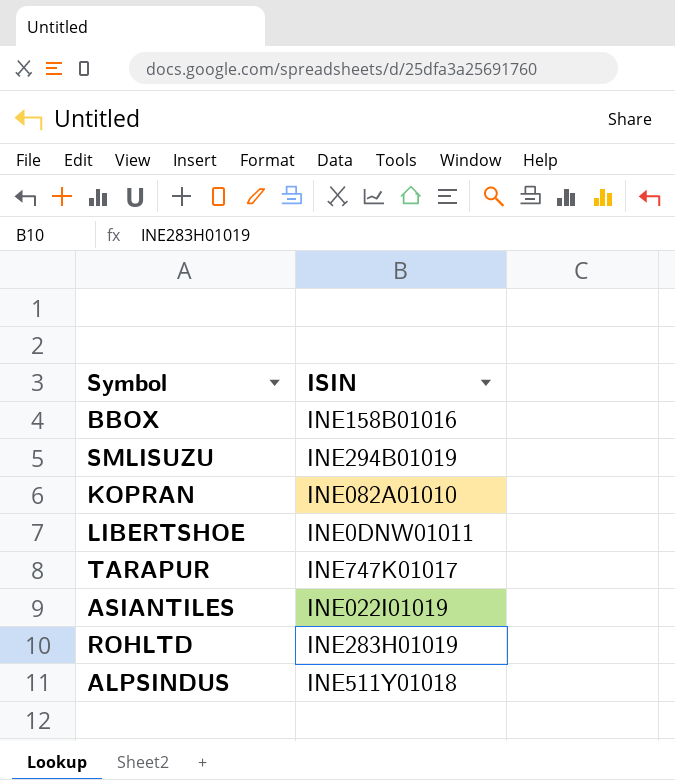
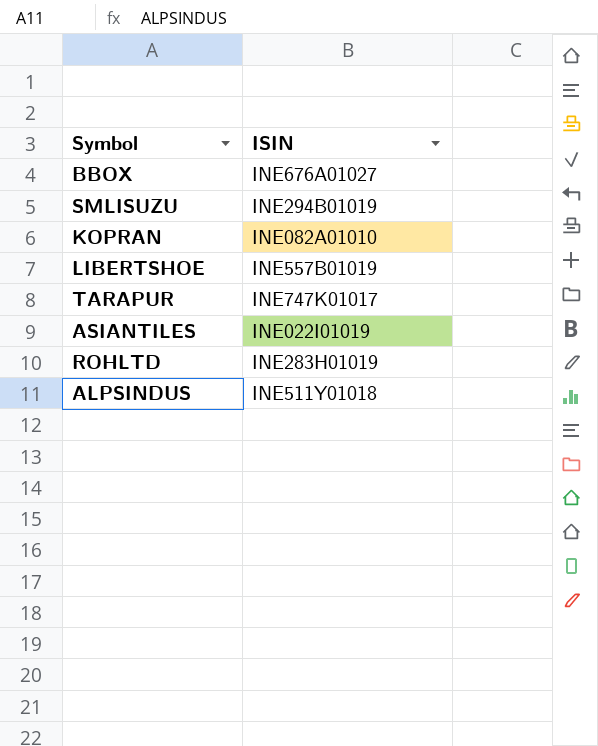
BBOX | ISIN: INE158B01016 -> INE676A01027
LIBERTSHOE | ISIN: INE0DNW01011 -> INE557B01019

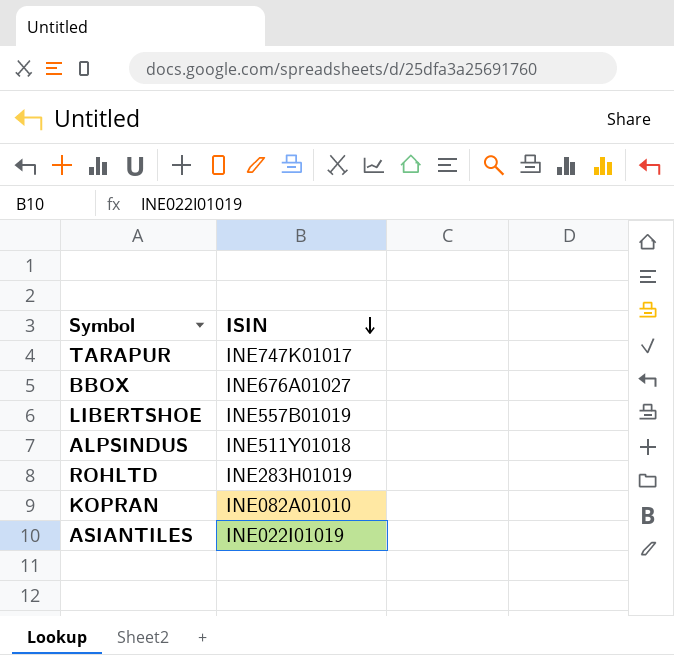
row order: none -> ISIN descending
row SMLISUZU: INE294B01019 -> none

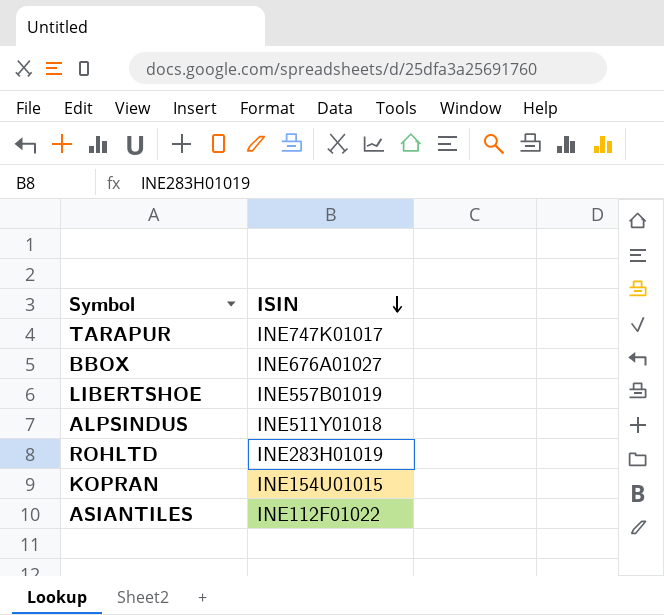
KOPRAN | ISIN: INE082A01010 -> INE154U01015
ASIANTILES | ISIN: INE022I01019 -> INE112F01022

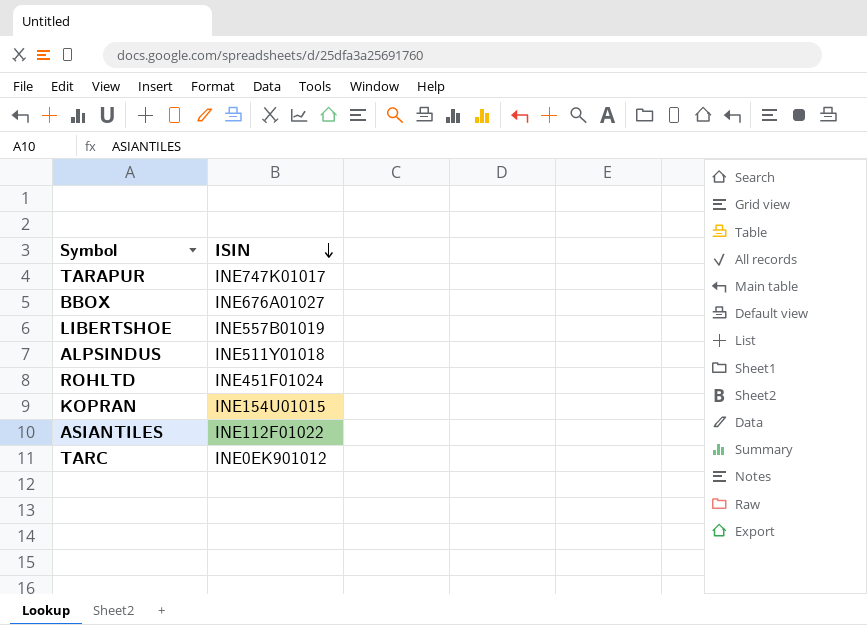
ROHLTD | ISIN: INE283H01019 -> INE451F01024
row TARC: none -> INE0EK901012

